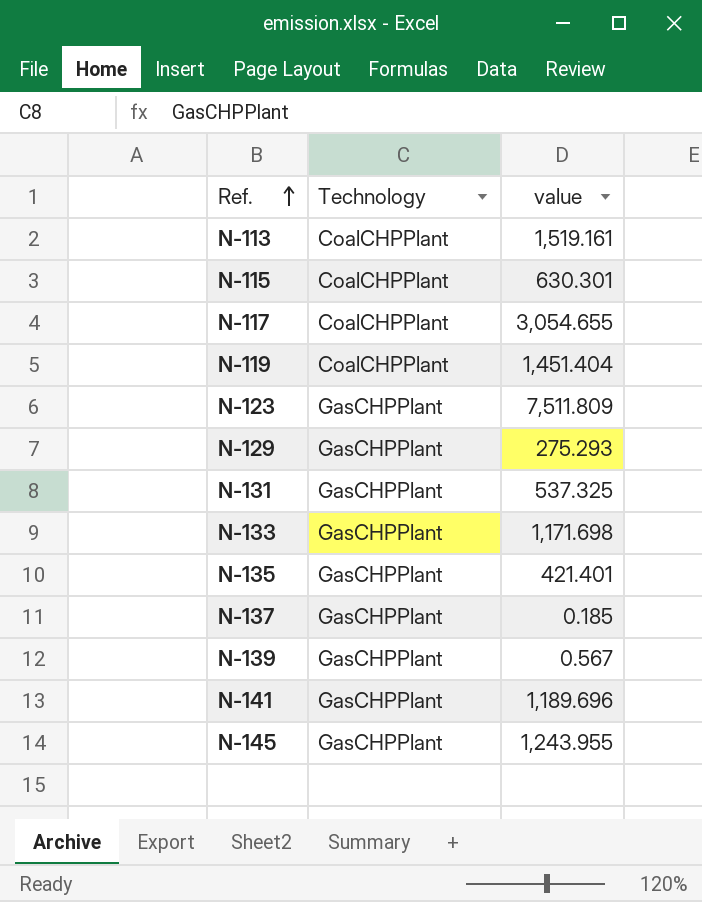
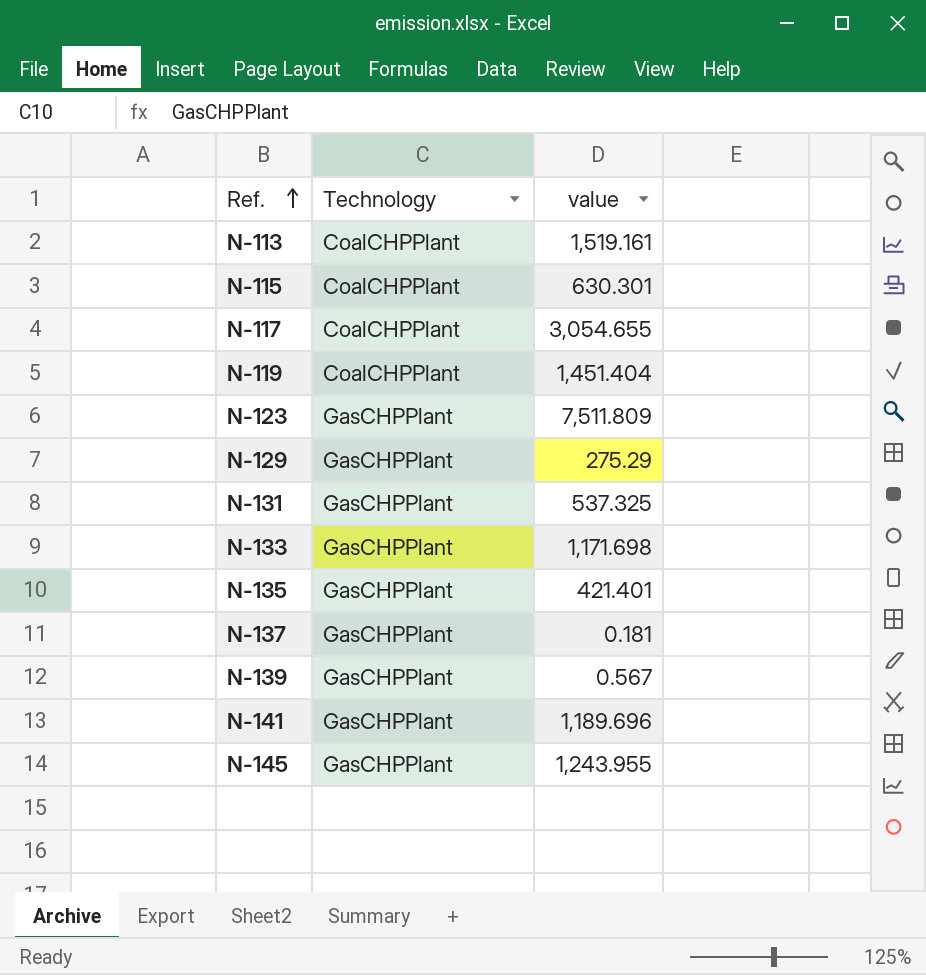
N-129 | value: 275.293 -> 275.29
N-137 | value: 0.185 -> 0.181

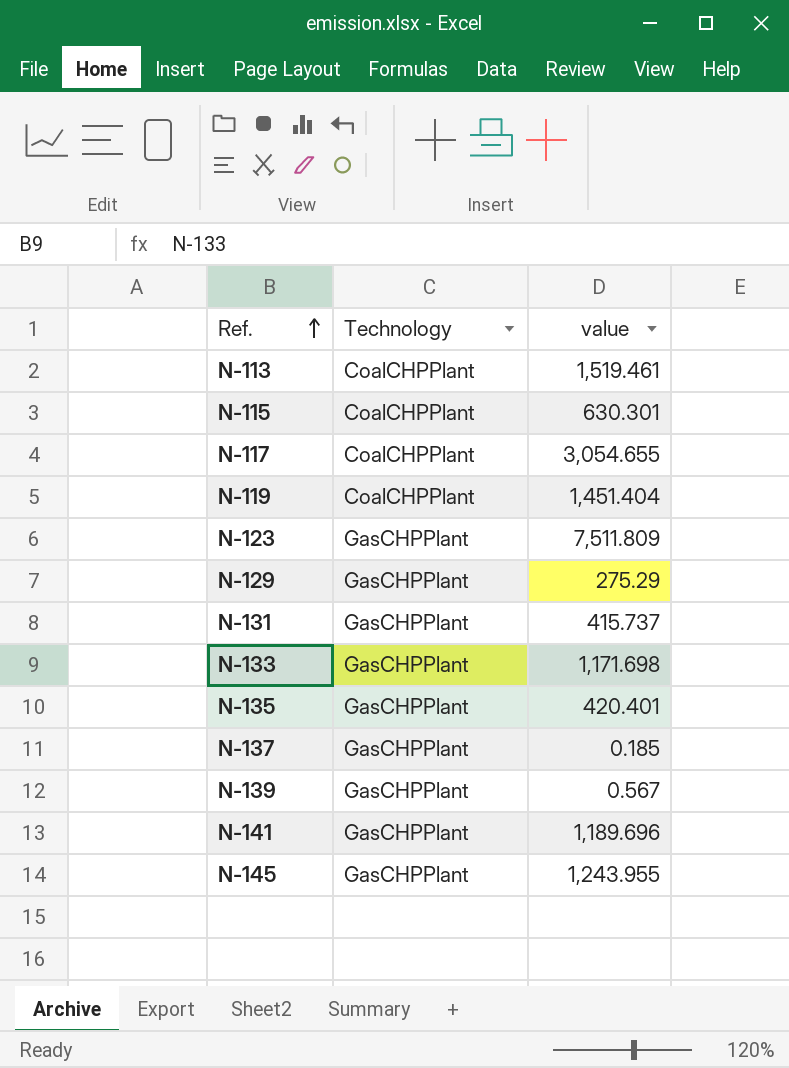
N-113 | value: 1,519.161 -> 1,519.461
N-131 | value: 537.325 -> 415.737
N-135 | value: 421.401 -> 420.401
N-137 | value: 0.181 -> 0.185

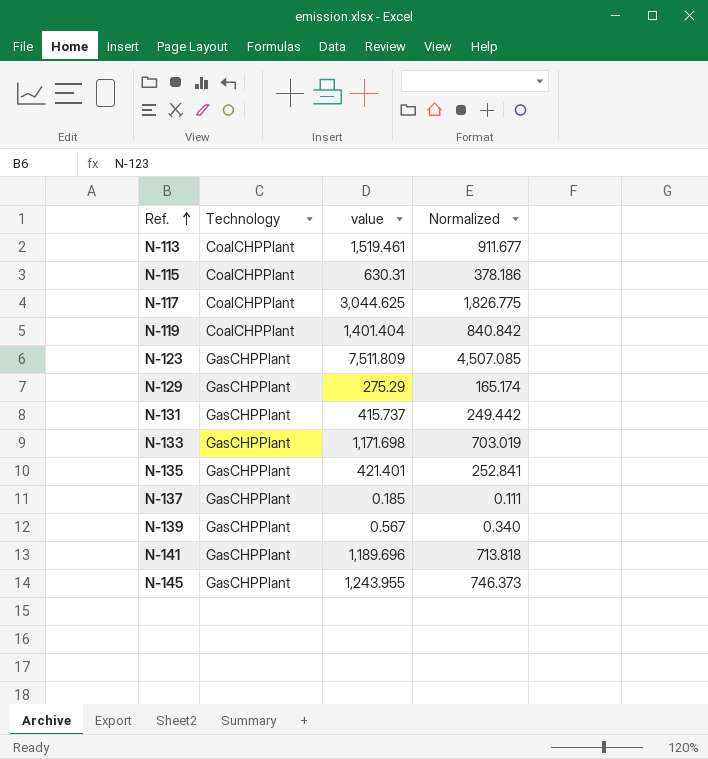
column Normalized | formula: none -> [value] * 0.6
N-115 | value: 630.301 -> 630.31
N-117 | value: 3,054.655 -> 3,044.625
N-119 | value: 1,451.404 -> 1,401.404
N-135 | value: 420.401 -> 421.401

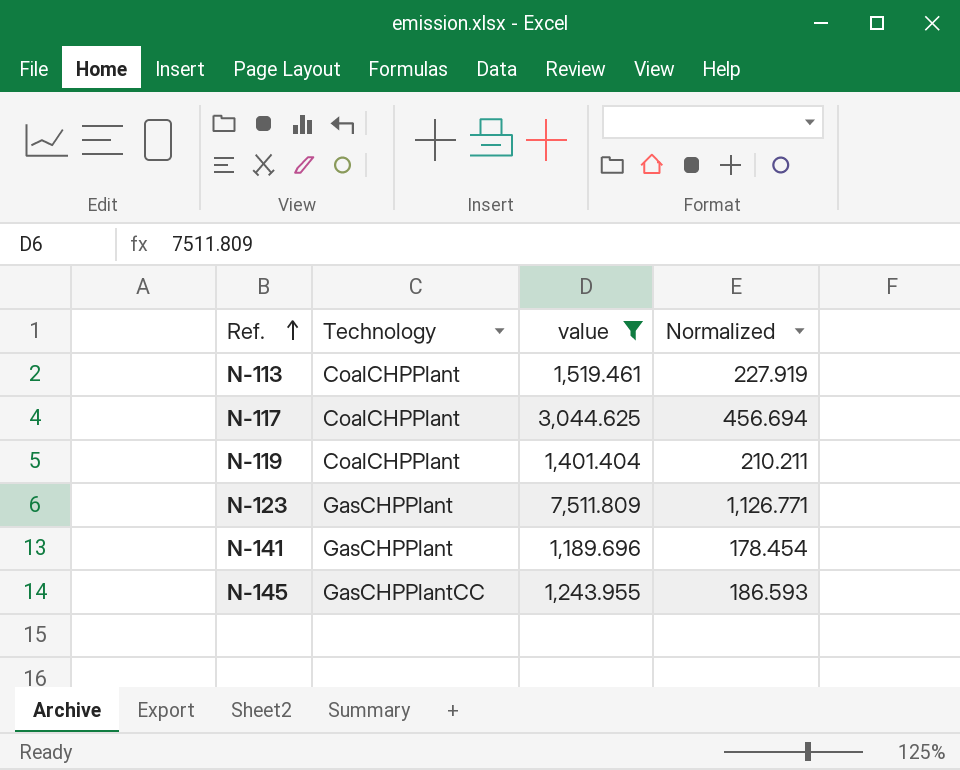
filter: none -> value >= 1,189.696
column Normalized | formula: [value] * 0.6 -> [value] * 0.15
N-145 | Technology: GasCHPPlant -> GasCHPPlantCC

